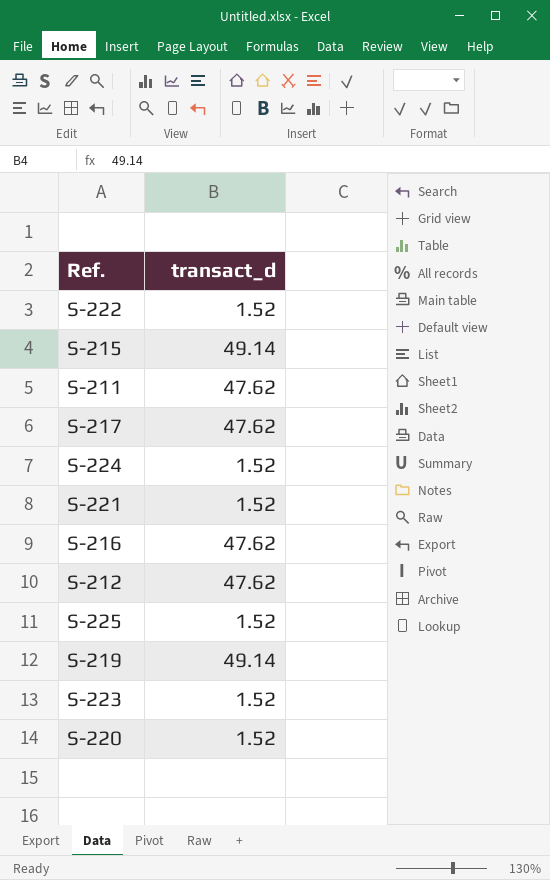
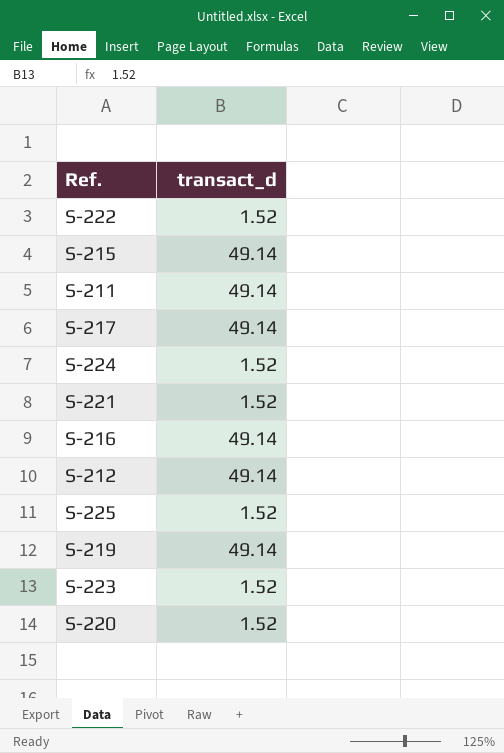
S-211 | transact_d: 47.62 -> 49.14
S-217 | transact_d: 47.62 -> 49.14
S-216 | transact_d: 47.62 -> 49.14
S-212 | transact_d: 47.62 -> 49.14

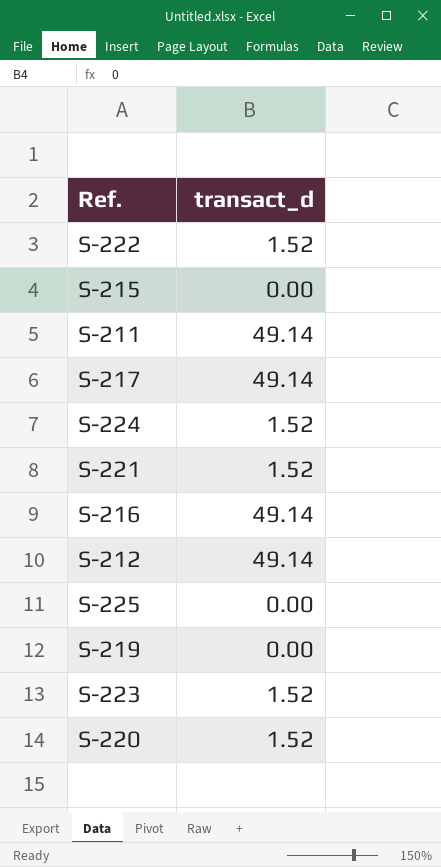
S-215 | transact_d: 49.14 -> 0.00
S-225 | transact_d: 1.52 -> 0.00
S-219 | transact_d: 49.14 -> 0.00

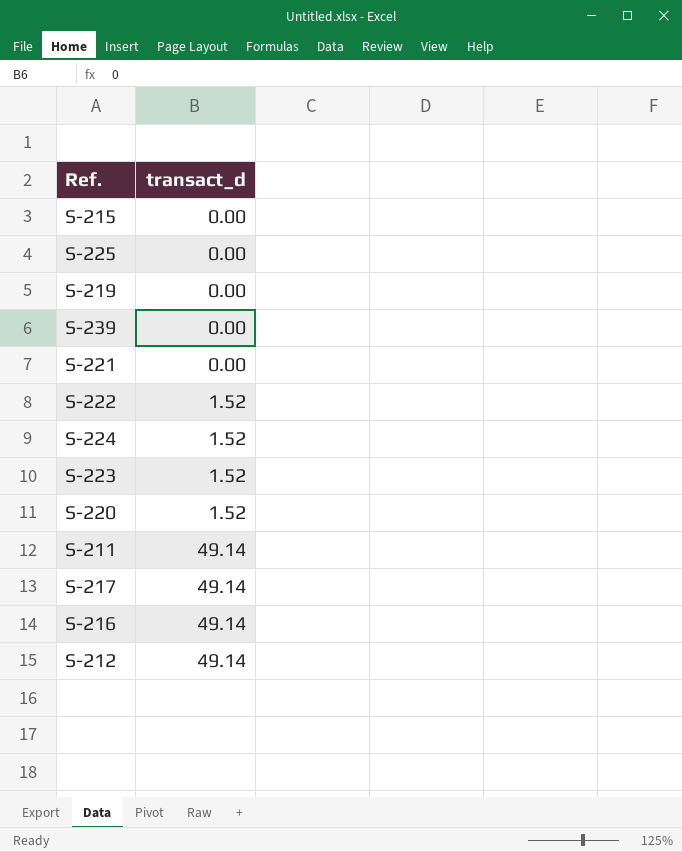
row order: none -> transact_d ascending
row S-239: none -> 0.00
S-221 | transact_d: 1.52 -> 0.00

